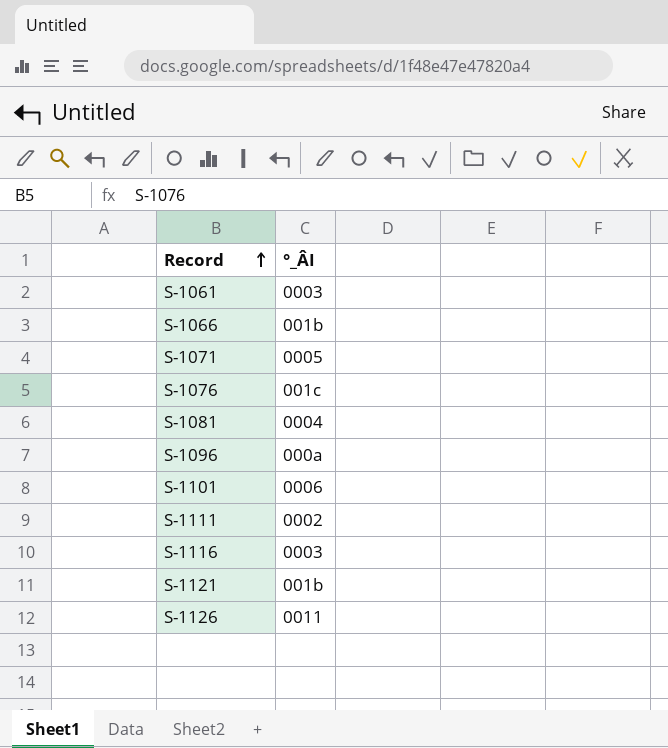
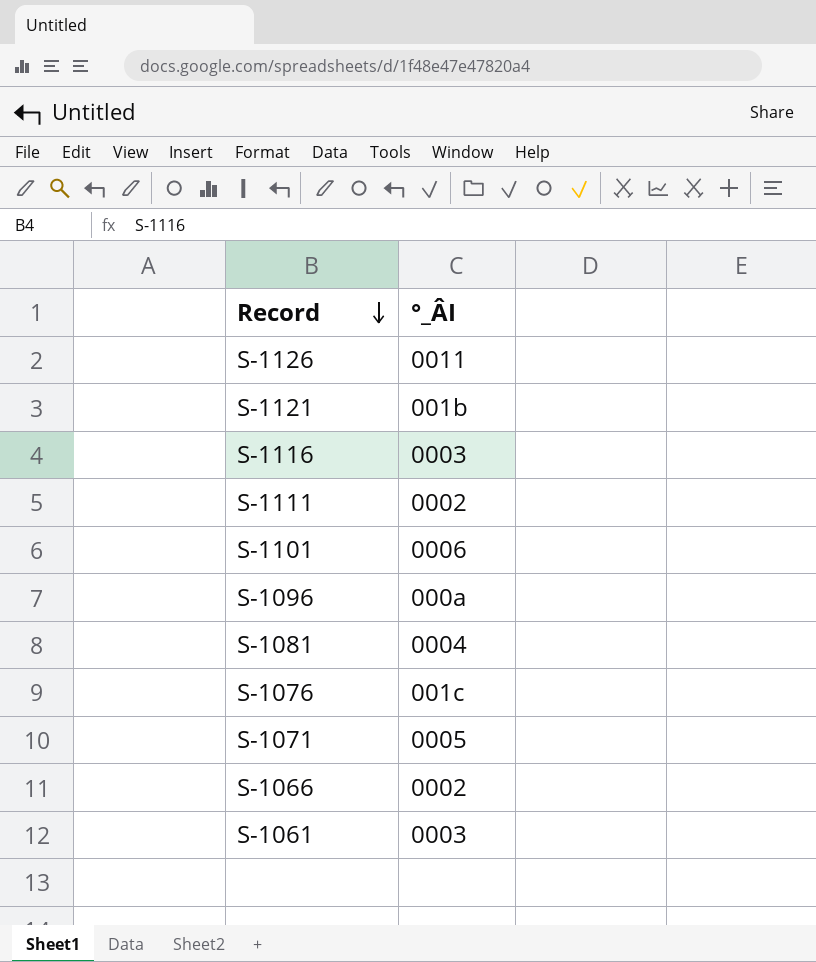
row order: Record ascending -> Record descending
S-1066 | °_ÂI: 001b -> 0002

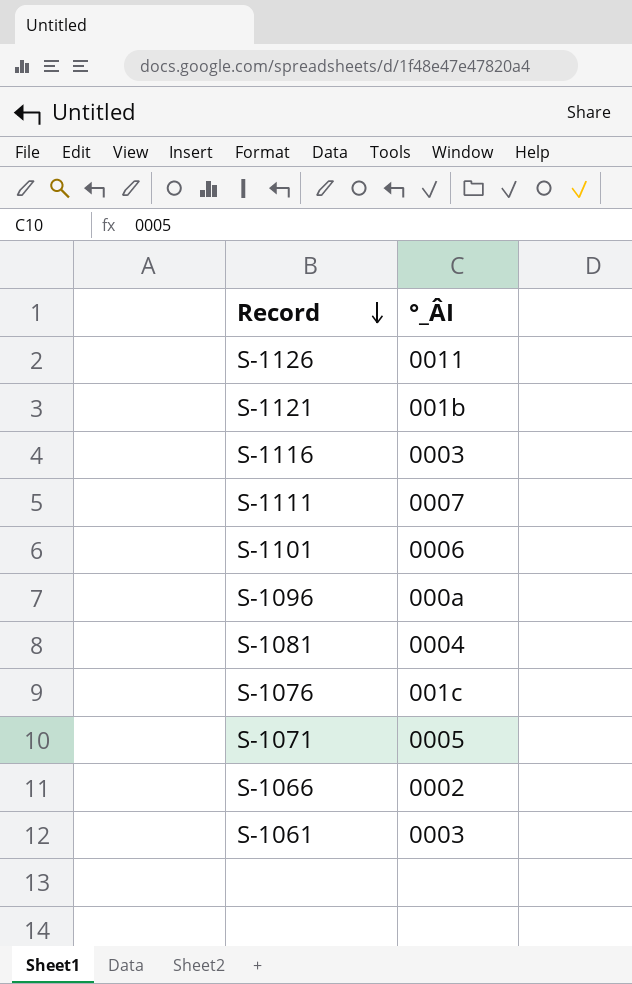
S-1111 | °_ÂI: 0002 -> 0007

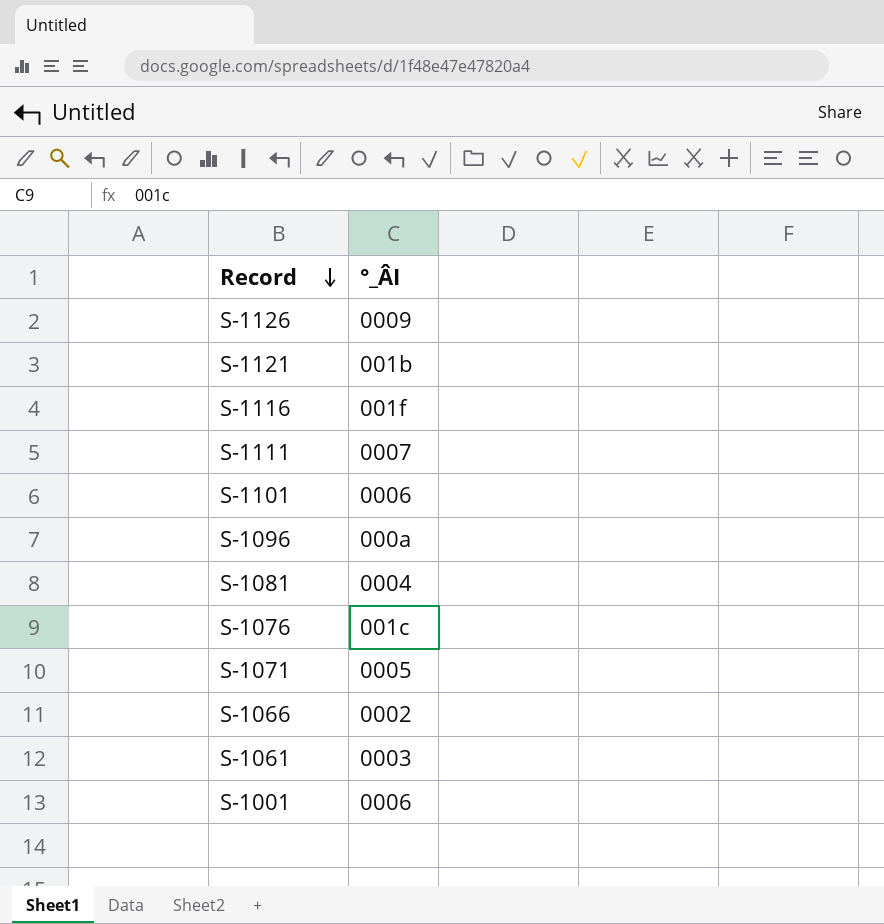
S-1126 | °_ÂI: 0011 -> 0009
S-1116 | °_ÂI: 0003 -> 001f
row S-1001: none -> 0006

